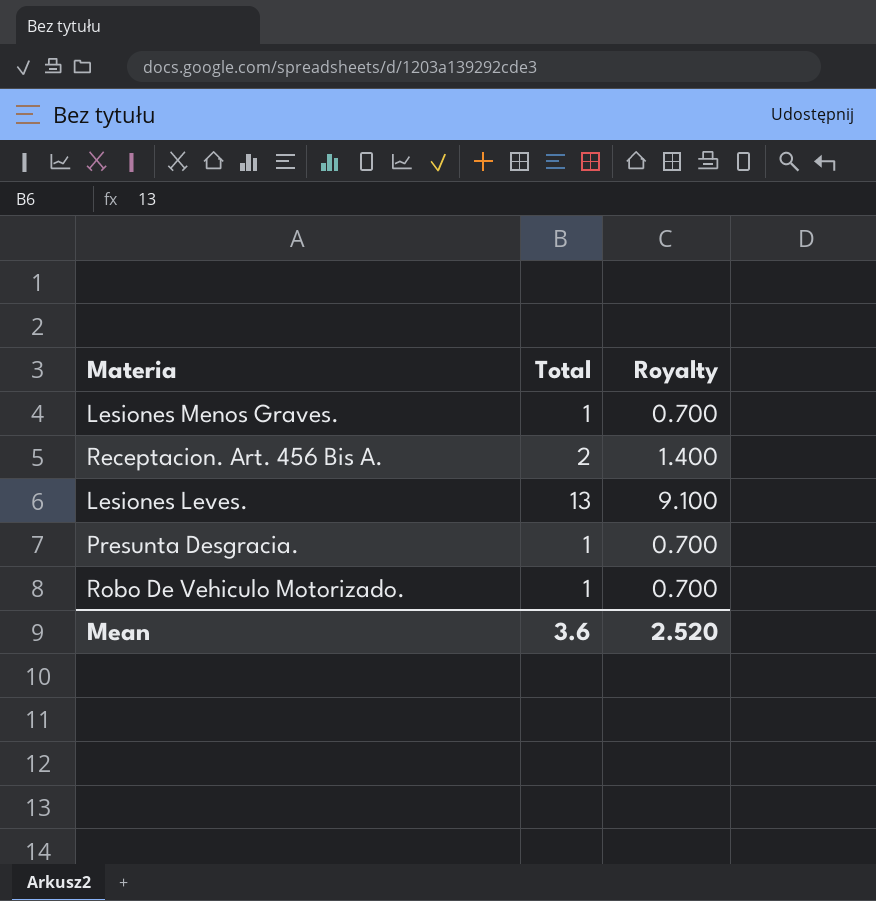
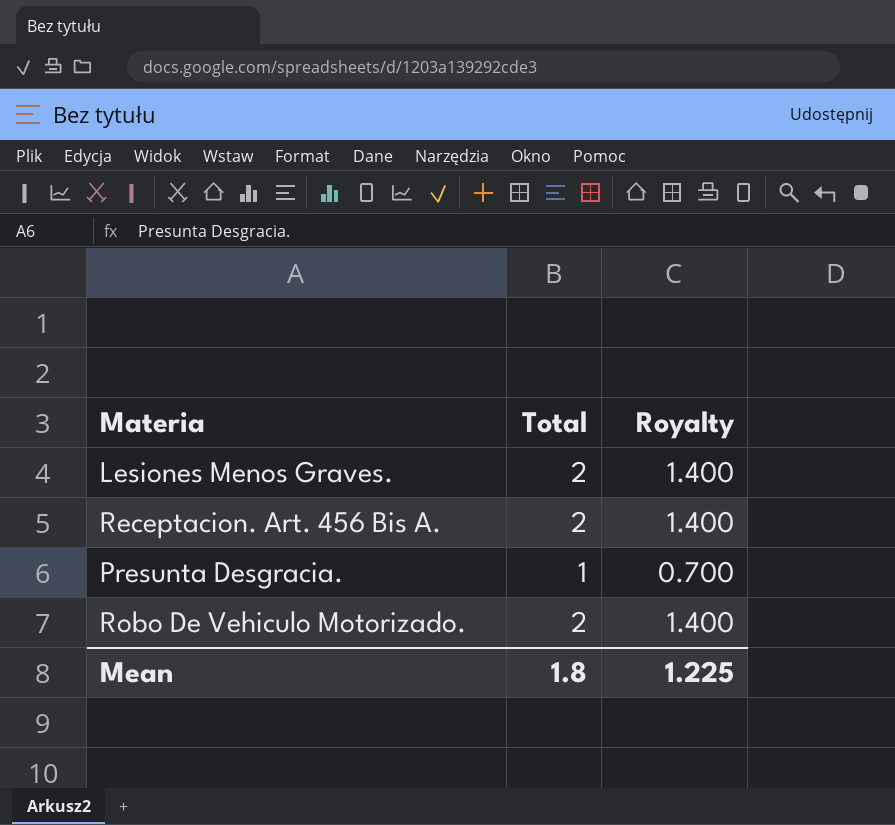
row Lesiones Leves.: 13 | 9.100 -> none
Lesiones Menos Graves. | Total: 1 -> 2
Lesiones Menos Graves. | Royalty: 0.700 -> 1.400
Robo De Vehiculo Motorizado. | Total: 1 -> 2
Robo De Vehiculo Motorizado. | Royalty: 0.700 -> 1.400
Mean | Total: 3.6 -> 1.8
Mean | Royalty: 2.520 -> 1.225

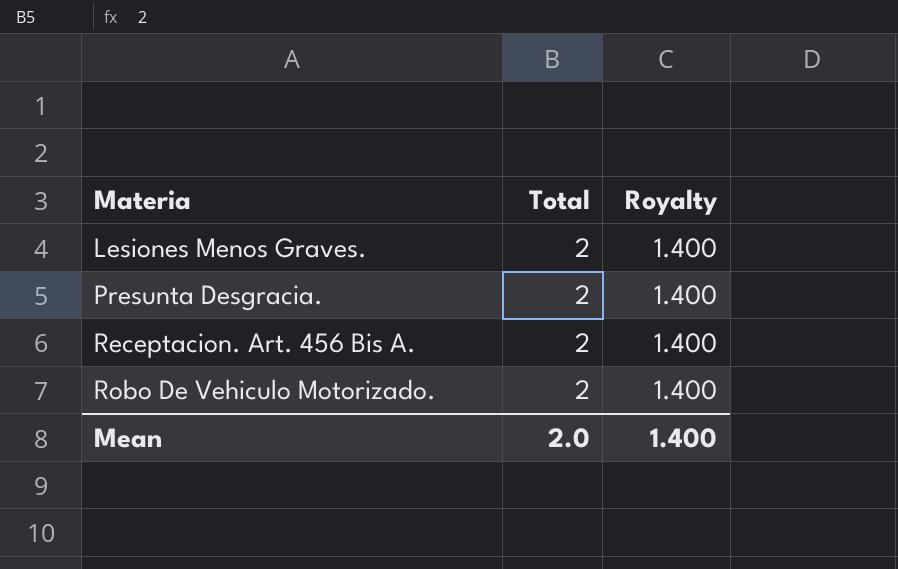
row order: none -> Materia ascending
Presunta Desgracia. | Total: 1 -> 2
Presunta Desgracia. | Royalty: 0.700 -> 1.400
Mean | Total: 1.8 -> 2.0
Mean | Royalty: 1.225 -> 1.400

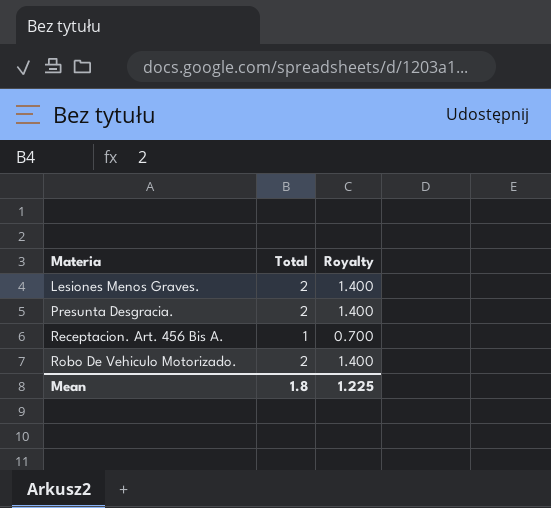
Receptacion. Art. 456 Bis A. | Total: 2 -> 1
Receptacion. Art. 456 Bis A. | Royalty: 1.400 -> 0.700
Mean | Total: 2.0 -> 1.8
Mean | Royalty: 1.400 -> 1.225

